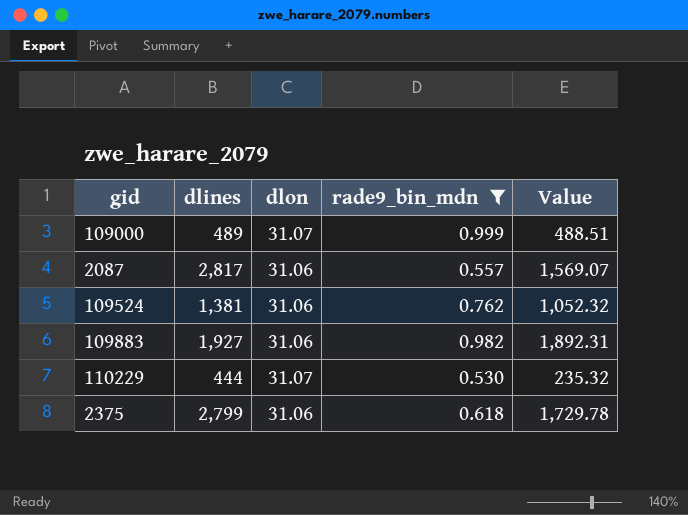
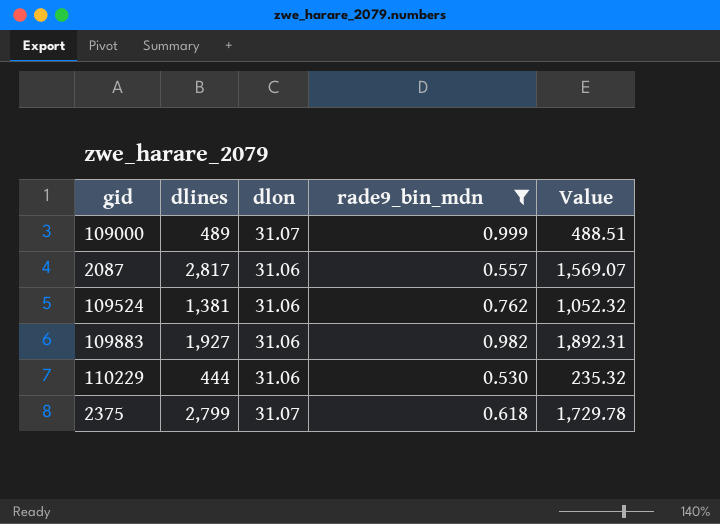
110229 | dlon: 31.07 -> 31.06
2375 | dlon: 31.06 -> 31.07

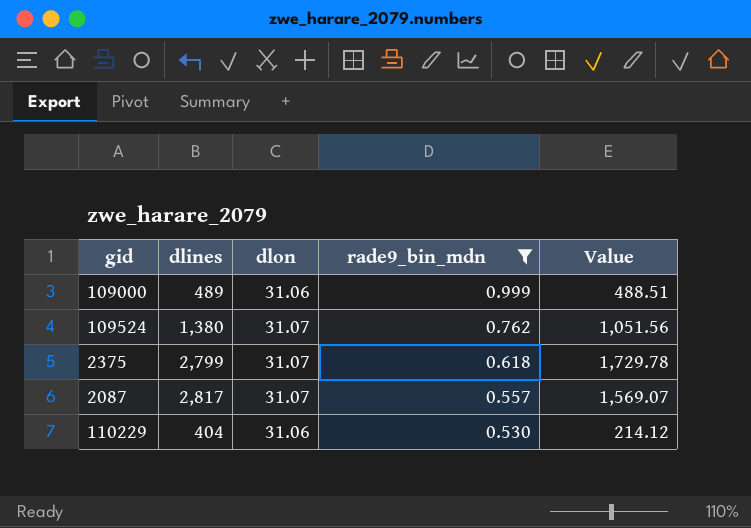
row order: none -> rade9_bin_mdn descending
row 109883: 1,927 | 31.06 | 0.982 | 1,892.31 -> none
109000 | dlon: 31.07 -> 31.06
109524 | dlines: 1,381 -> 1,380
109524 | dlon: 31.06 -> 31.07
109524 | Value: 1,052.32 -> 1,051.56
2087 | dlon: 31.06 -> 31.07
110229 | dlines: 444 -> 404
110229 | Value: 235.32 -> 214.12

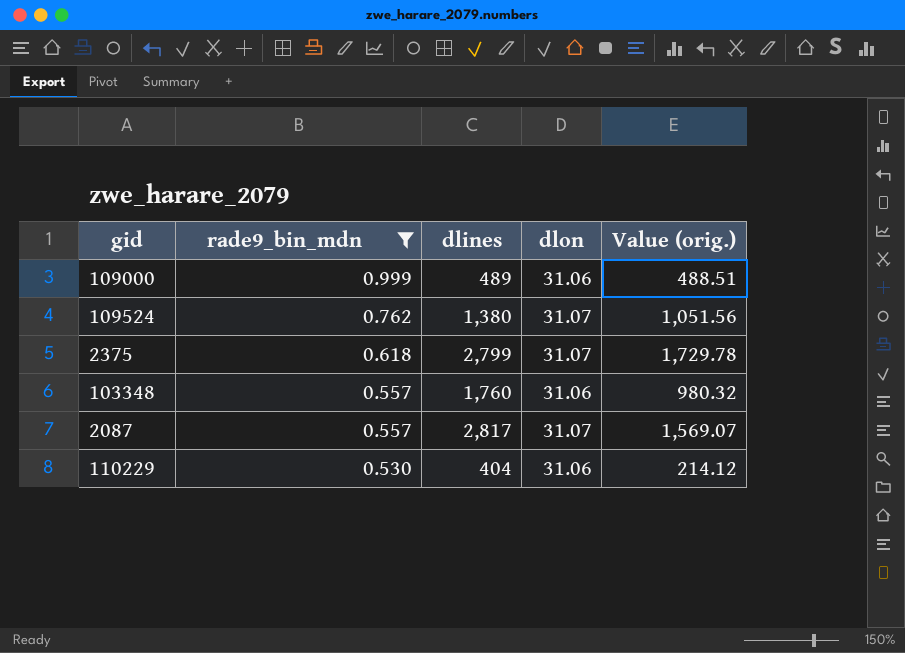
column rade9_bin_mdn | position: 4 -> 2
column name: Value -> Value (orig.)
row 103348: none -> 0.557 | 1,760 | 31.06 | 980.32

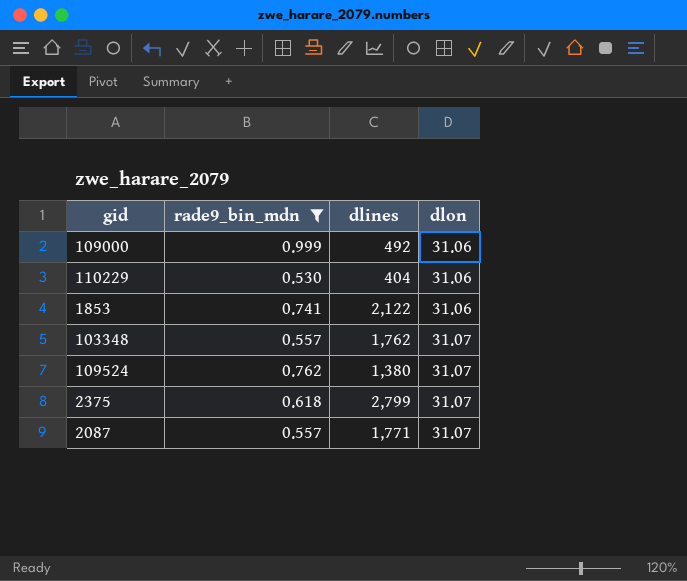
row order: rade9_bin_mdn descending -> dlon ascending
column Value (orig.) | formula: [rade9_bin_mdn] * [dlines] -> none
109000 | dlines: 489 -> 492
row 1853: none -> 0.741 | 2,122 | 31.06
103348 | dlines: 1,760 -> 1,762
103348 | dlon: 31.06 -> 31.07
2087 | dlines: 2,817 -> 1,771

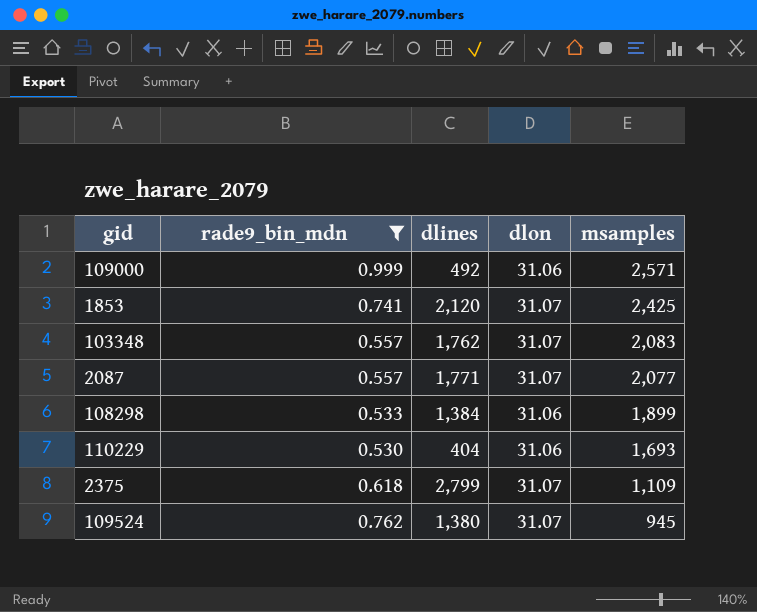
row order: dlon ascending -> msamples descending
column msamples | position: none -> 5
1853 | dlines: 2,122 -> 2,120
1853 | dlon: 31.06 -> 31.07
row 108298: none -> 0.533 | 1,384 | 31.06 | 1,899

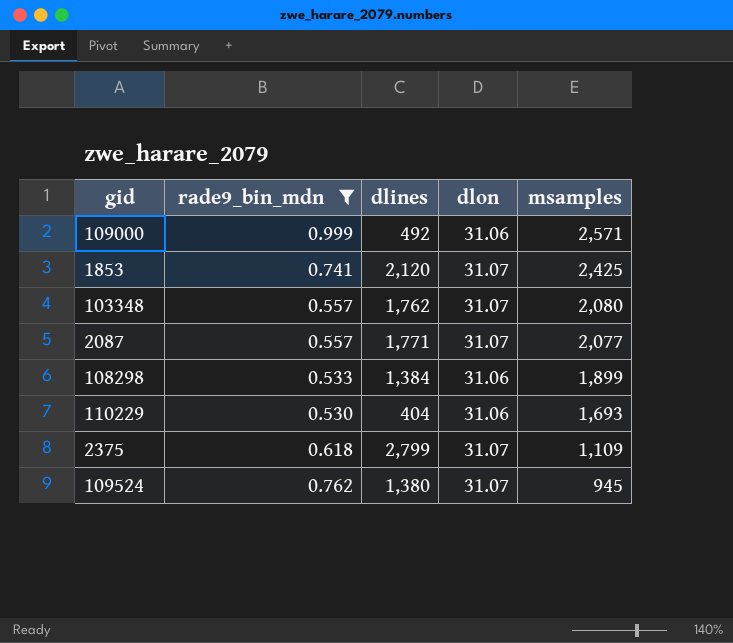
103348 | msamples: 2,083 -> 2,080

